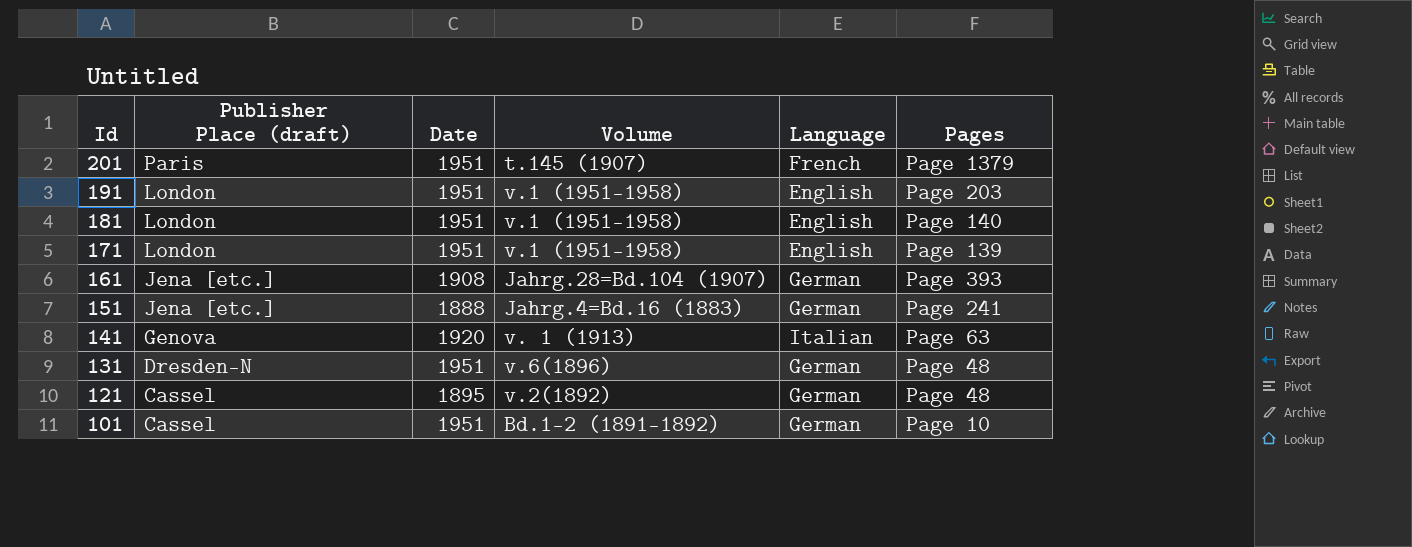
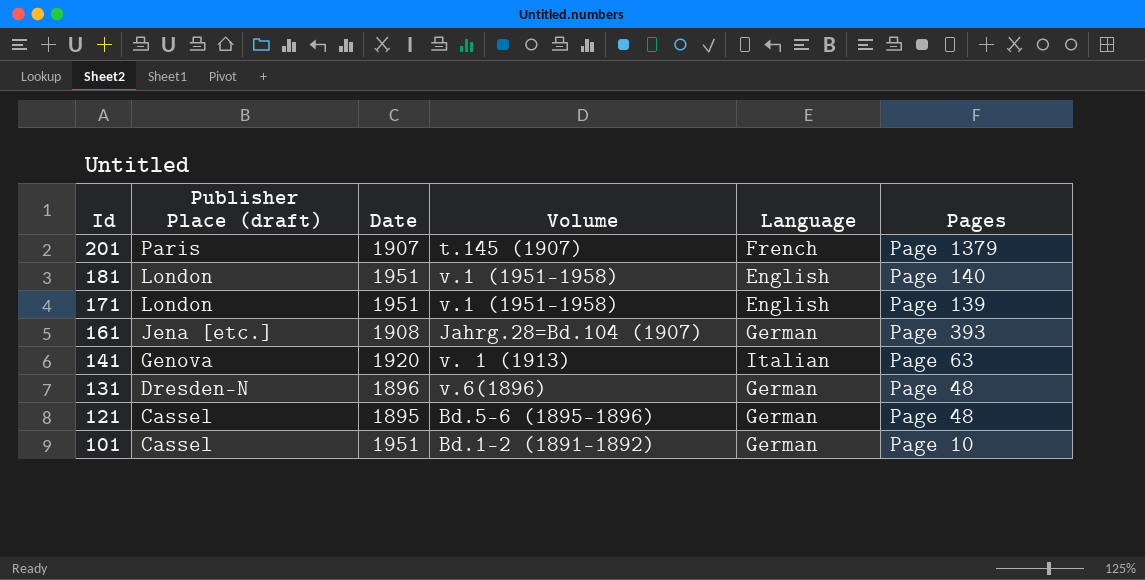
row 191: London | 1951 | v.1 (1951-1958) | English | Page 203 -> none
row 151: Jena [etc.] | 1888 | Jahrg.4=Bd.16 (1883) | German | Page 241 -> none
201 | Date: 1951 -> 1907
131 | Date: 1951 -> 1896
121 | Volume: v.2(1892) -> Bd.5-6 (1895-1896)

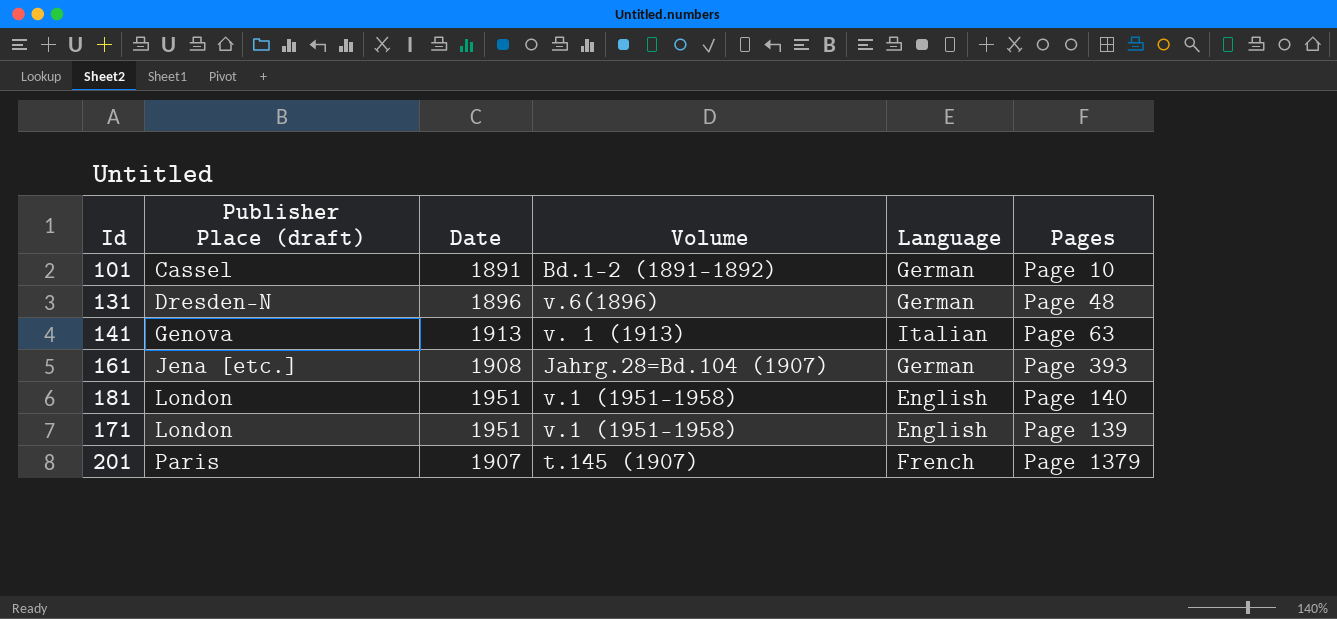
row order: Id descending -> Publisher Place (draft) ascending
row 121: Cassel | 1895 | Bd.5-6 (1895-1896) | German | Page 48 -> none
101 | Date: 1951 -> 1891
141 | Date: 1920 -> 1913

